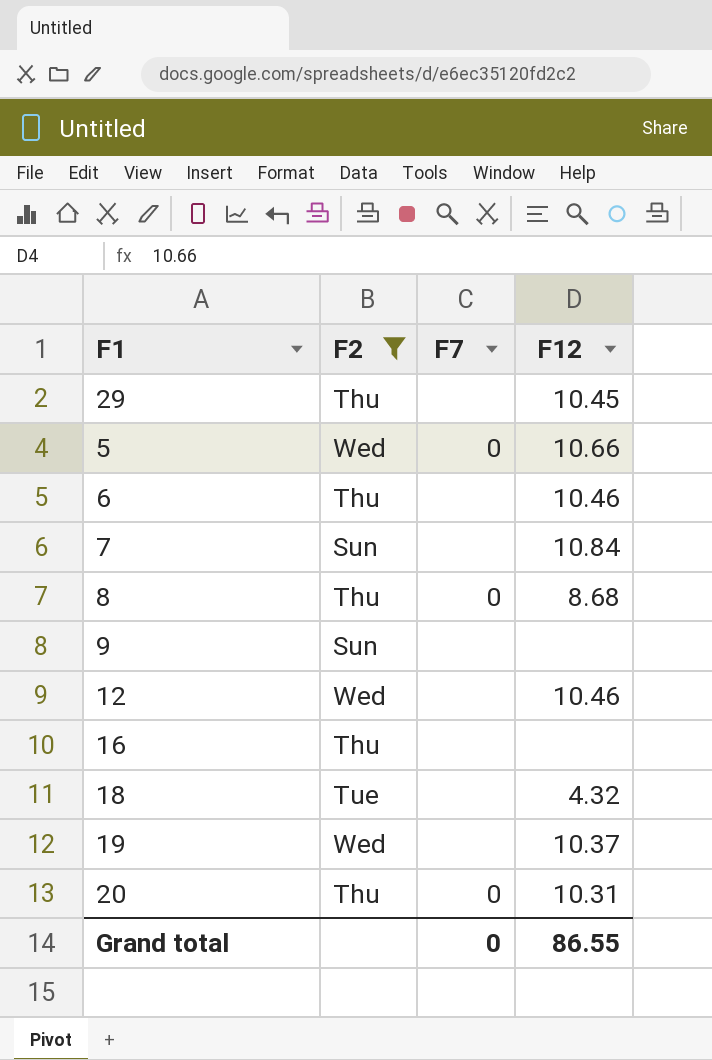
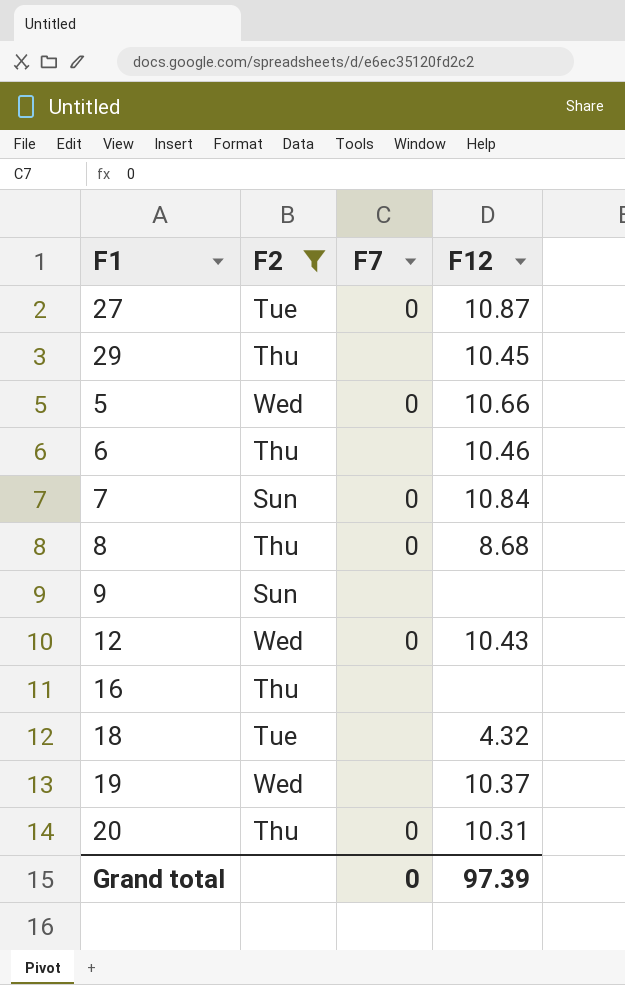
row 27: none -> Tue | 0 | 10.87
7 | F7: none -> 0
12 | F7: none -> 0
12 | F12: 10.46 -> 10.43
Grand total | F12: 86.55 -> 97.39

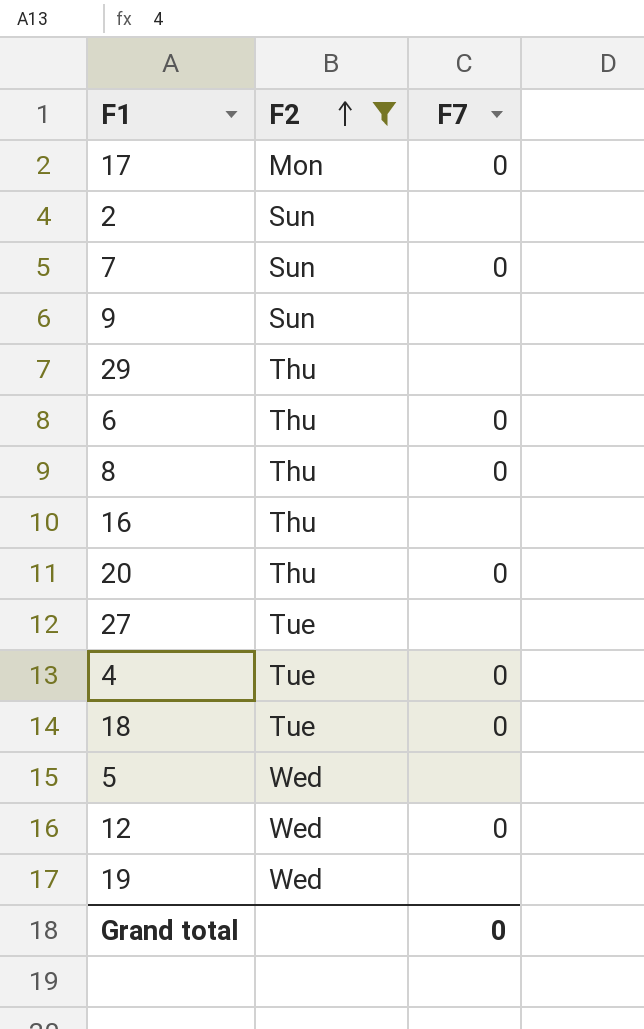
row order: none -> F2 ascending
column F12 | position: 4 -> none
row 17: none -> Mon | 0
row 2: none -> Sun | none
6 | F7: none -> 0
27 | F7: 0 -> none
row 4: none -> Tue | 0
18 | F7: none -> 0
5 | F7: 0 -> none

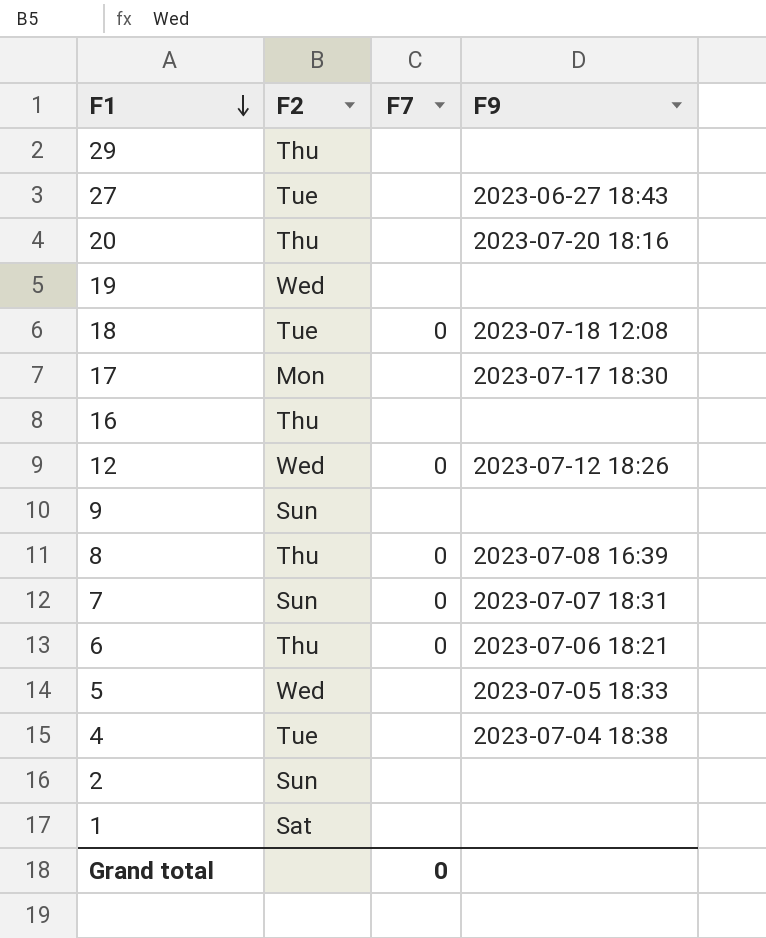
filter: F2 != Sat -> none
row order: F2 ascending -> F1 descending
column F9 | position: none -> 4
20 | F7: 0 -> none
17 | F7: 0 -> none
4 | F7: 0 -> none

